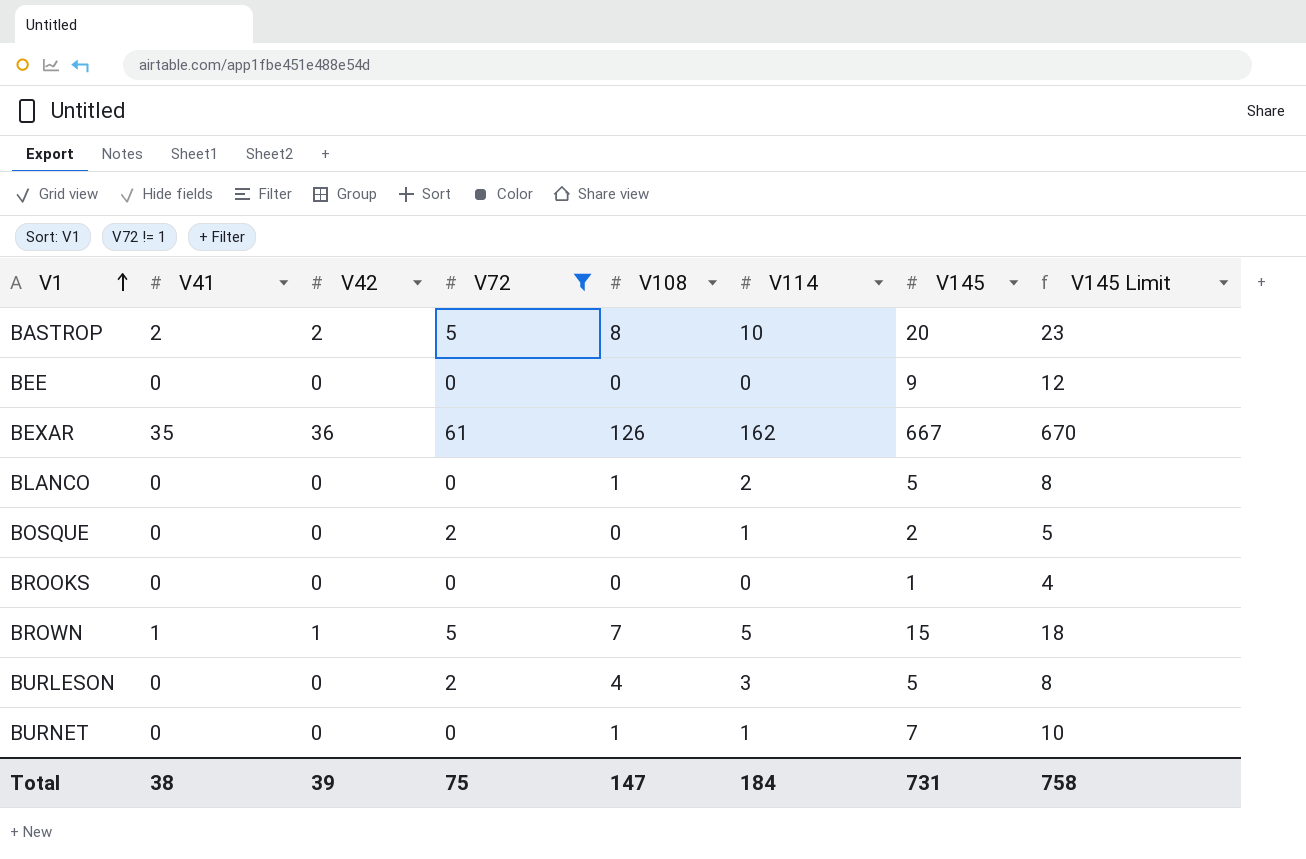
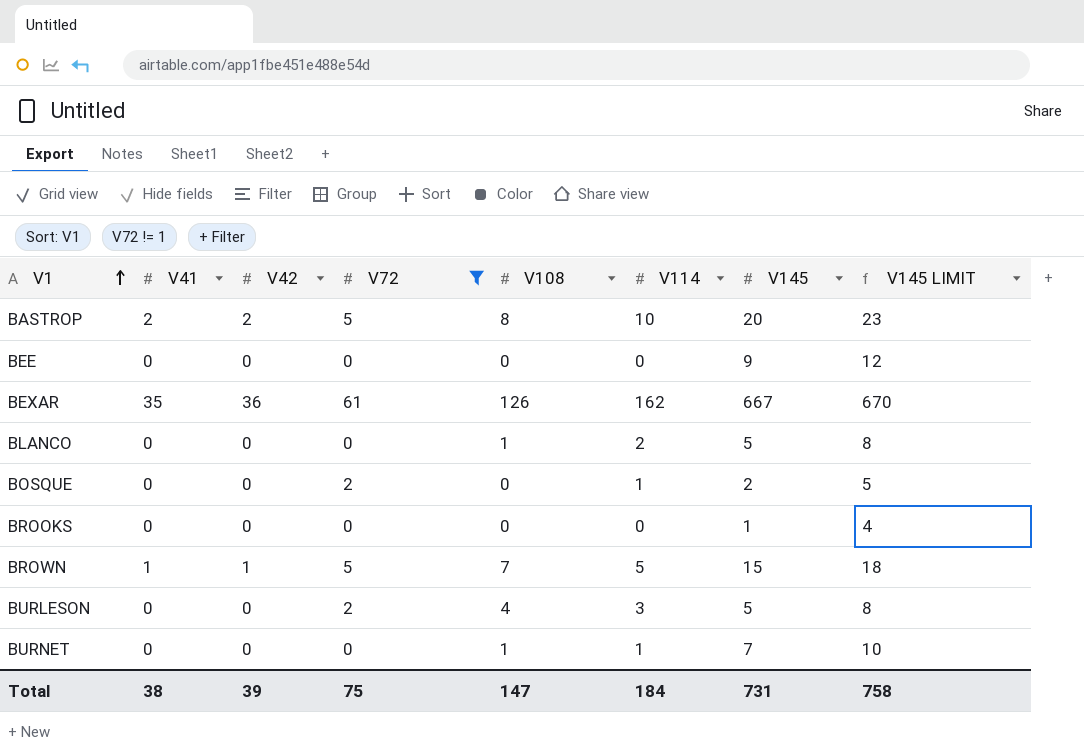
column name: V145 Limit -> V145 LIMIT

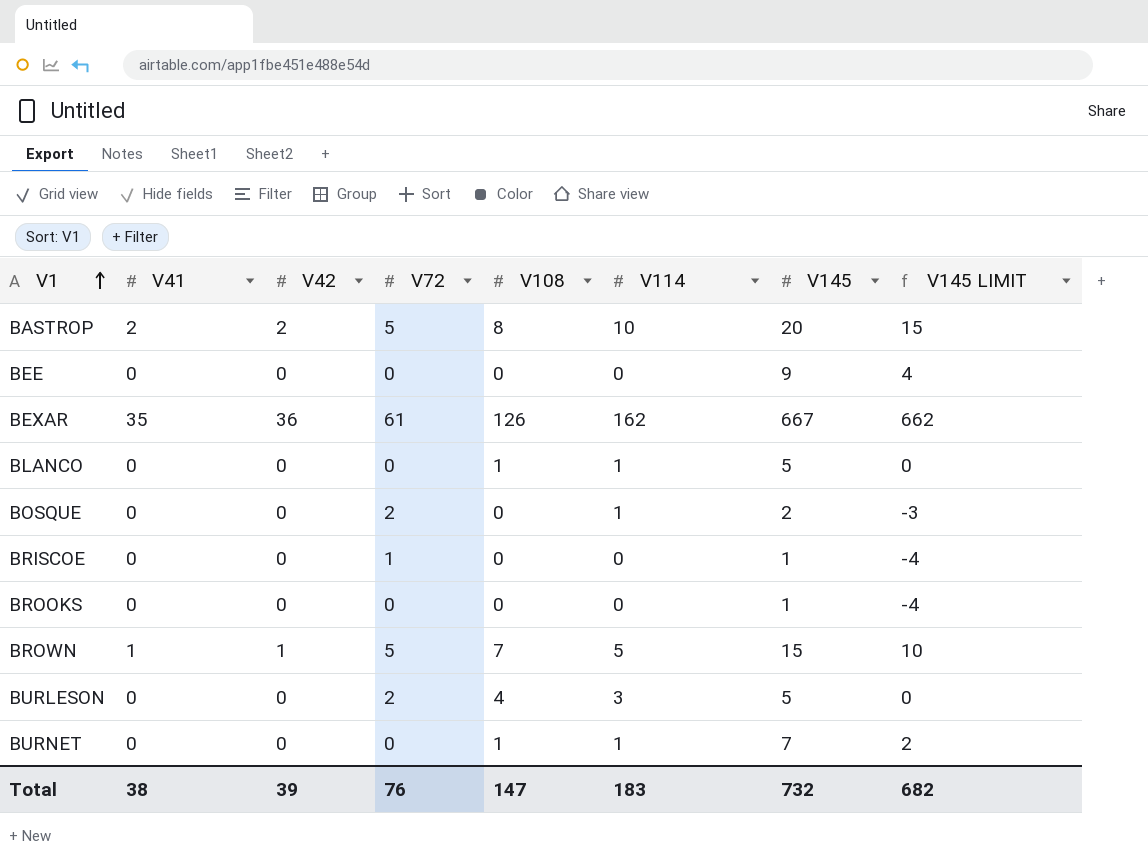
filter: V72 != 1 -> none
column V145 LIMIT | formula: [V145] + 3 -> [V145] - 5
BLANCO | V114: 2 -> 1
Total | V72: 75 -> 76
Total | V114: 184 -> 183
Total | V145: 731 -> 732
Total | V145 LIMIT: 758 -> 682

